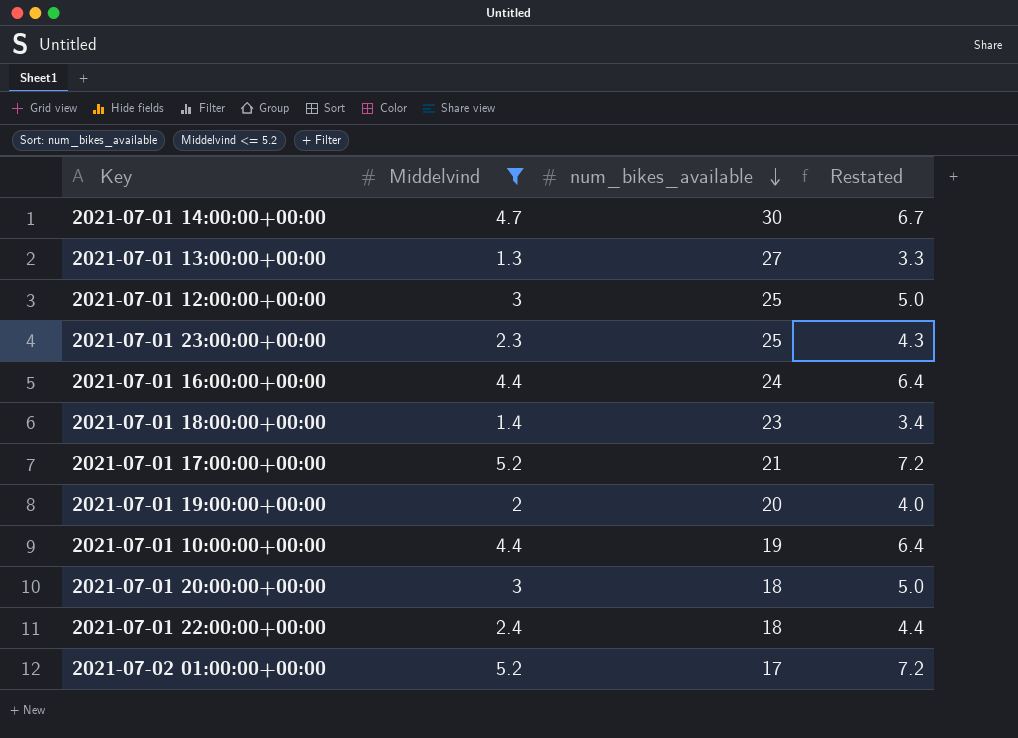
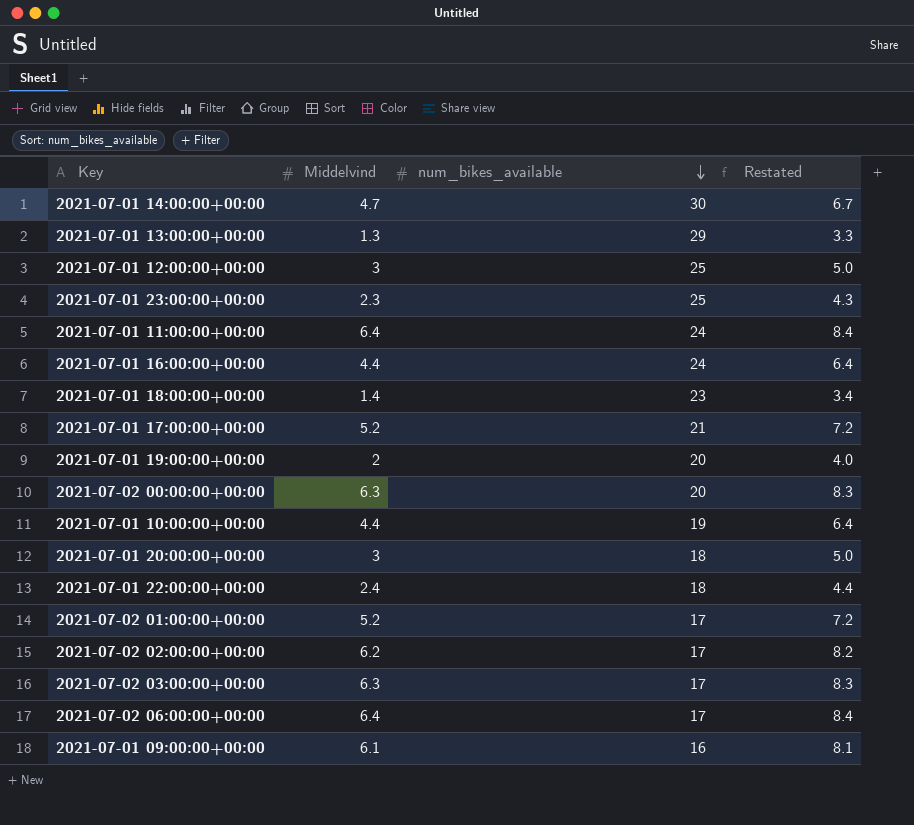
filter: Middelvind <= 5.2 -> none
2021-07-01 13:00:00+00:00 | num_bikes_available: 27 -> 29

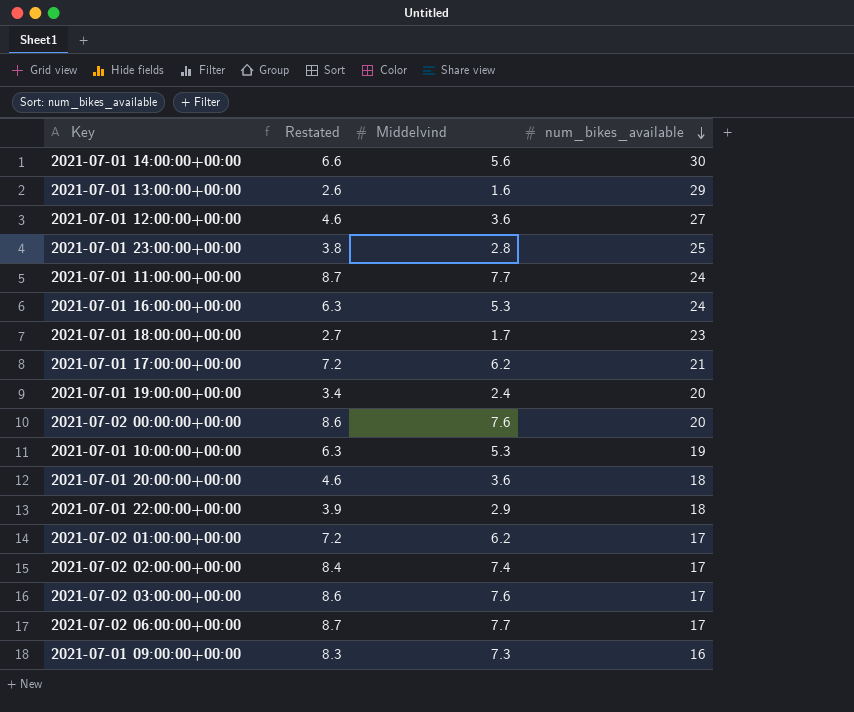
column Restated | formula: [Middelvind] + 2 -> [Middelvind] + 1
column Restated | position: 4 -> 2
2021-07-01 14:00:00+00:00 | Middelvind: 4.7 -> 5.6
2021-07-01 13:00:00+00:00 | Middelvind: 1.3 -> 1.6
2021-07-01 12:00:00+00:00 | Middelvind: 3 -> 3.6
2021-07-01 12:00:00+00:00 | num_bikes_available: 25 -> 27
2021-07-01 23:00:00+00:00 | Middelvind: 2.3 -> 2.8
2021-07-01 11:00:00+00:00 | Middelvind: 6.4 -> 7.7
2021-07-01 16:00:00+00:00 | Middelvind: 4.4 -> 5.3
2021-07-01 18:00:00+00:00 | Middelvind: 1.4 -> 1.7
2021-07-01 17:00:00+00:00 | Middelvind: 5.2 -> 6.2
2021-07-01 19:00:00+00:00 | Middelvind: 2 -> 2.4
2021-07-02 00:00:00+00:00 | Middelvind: 6.3 -> 7.6
2021-07-01 10:00:00+00:00 | Middelvind: 4.4 -> 5.3
2021-07-01 20:00:00+00:00 | Middelvind: 3 -> 3.6
2021-07-01 22:00:00+00:00 | Middelvind: 2.4 -> 2.9
2021-07-02 01:00:00+00:00 | Middelvind: 5.2 -> 6.2
2021-07-02 02:00:00+00:00 | Middelvind: 6.2 -> 7.4
2021-07-02 03:00:00+00:00 | Middelvind: 6.3 -> 7.6
2021-07-02 06:00:00+00:00 | Middelvind: 6.4 -> 7.7
2021-07-01 09:00:00+00:00 | Middelvind: 6.1 -> 7.3

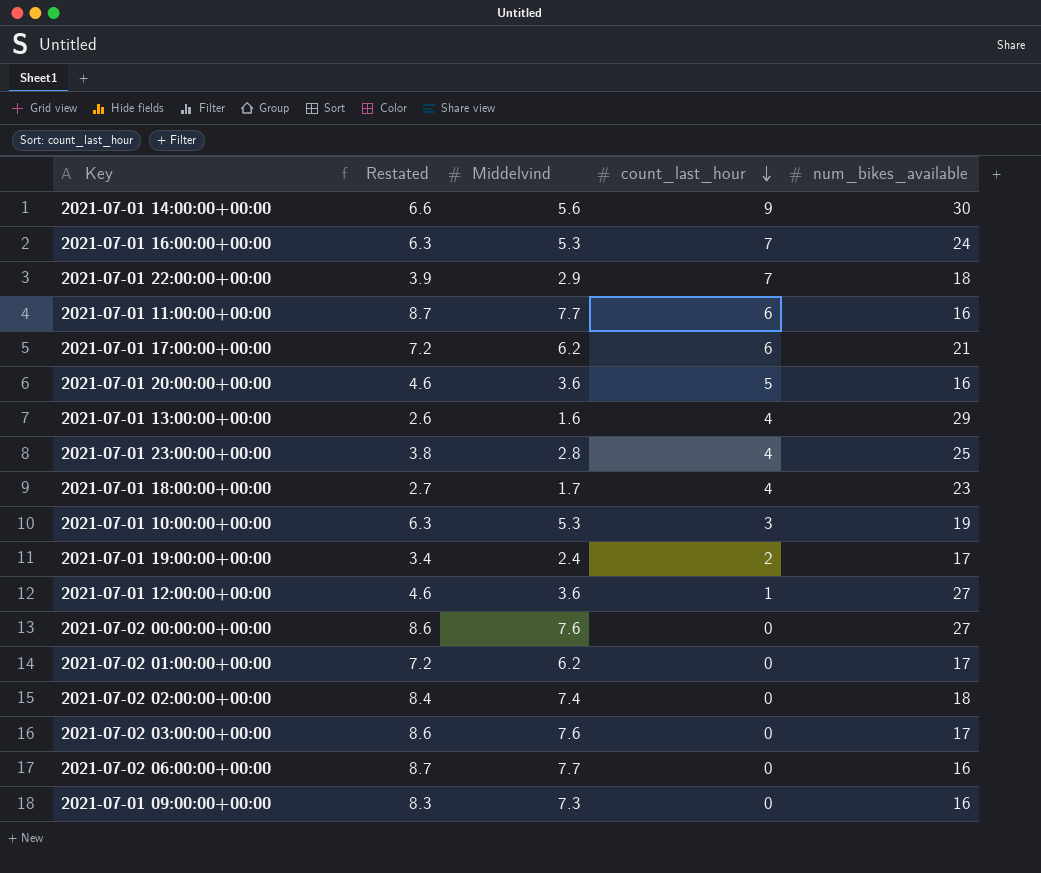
row order: num_bikes_available descending -> count_last_hour descending
column count_last_hour | position: none -> 4
2021-07-01 11:00:00+00:00 | num_bikes_available: 24 -> 16
2021-07-01 20:00:00+00:00 | num_bikes_available: 18 -> 16
2021-07-01 19:00:00+00:00 | num_bikes_available: 20 -> 17
2021-07-02 00:00:00+00:00 | num_bikes_available: 20 -> 27
2021-07-02 02:00:00+00:00 | num_bikes_available: 17 -> 18
2021-07-02 06:00:00+00:00 | num_bikes_available: 17 -> 16

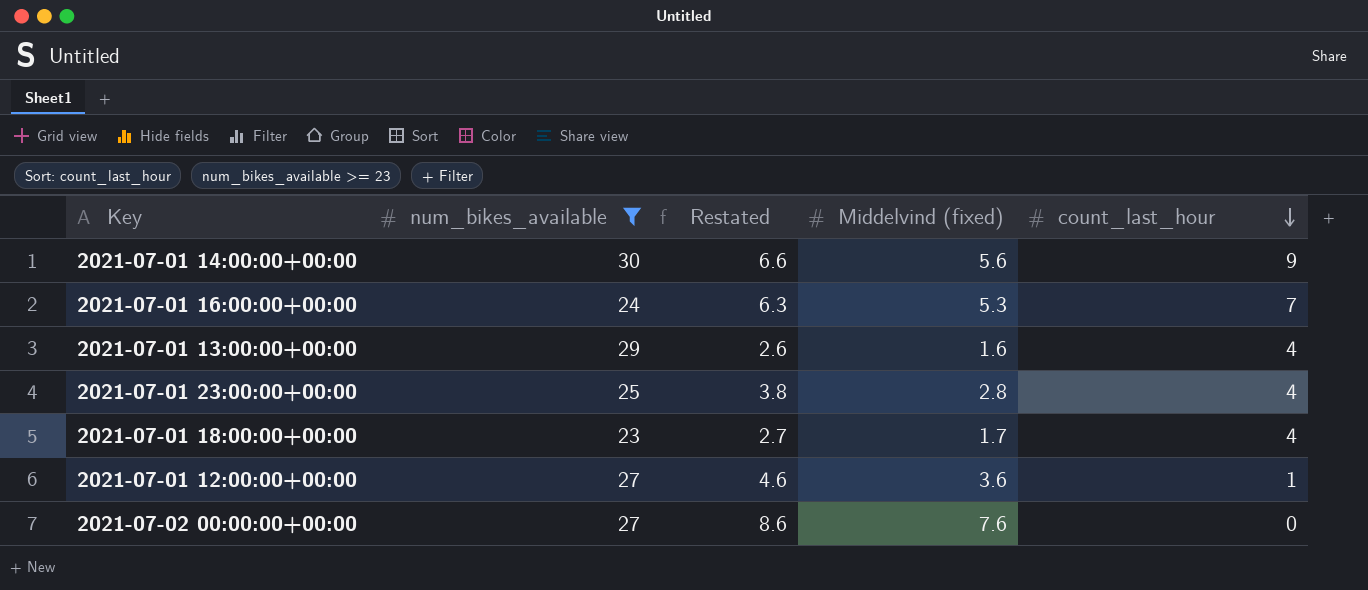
filter: none -> num_bikes_available >= 23
column num_bikes_available | position: 5 -> 2
column name: Middelvind -> Middelvind (fixed)

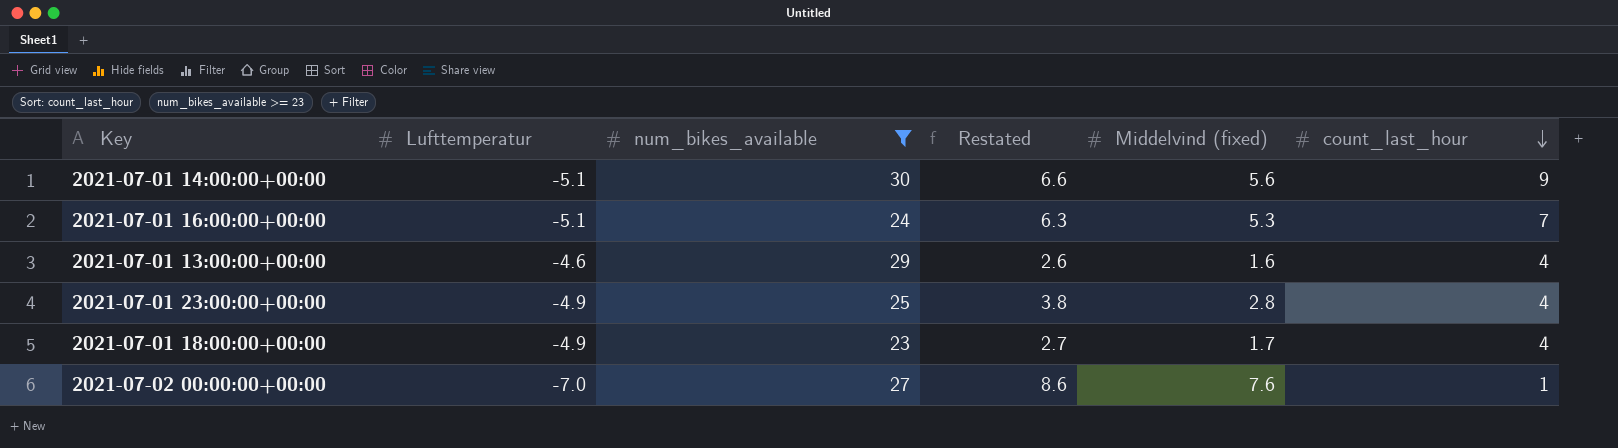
column Lufttemperatur | position: none -> 2
row 2021-07-01 12:00:00+00:00: 27 | 4.6 | 3.6 | 1 -> none
2021-07-02 00:00:00+00:00 | count_last_hour: 0 -> 1

